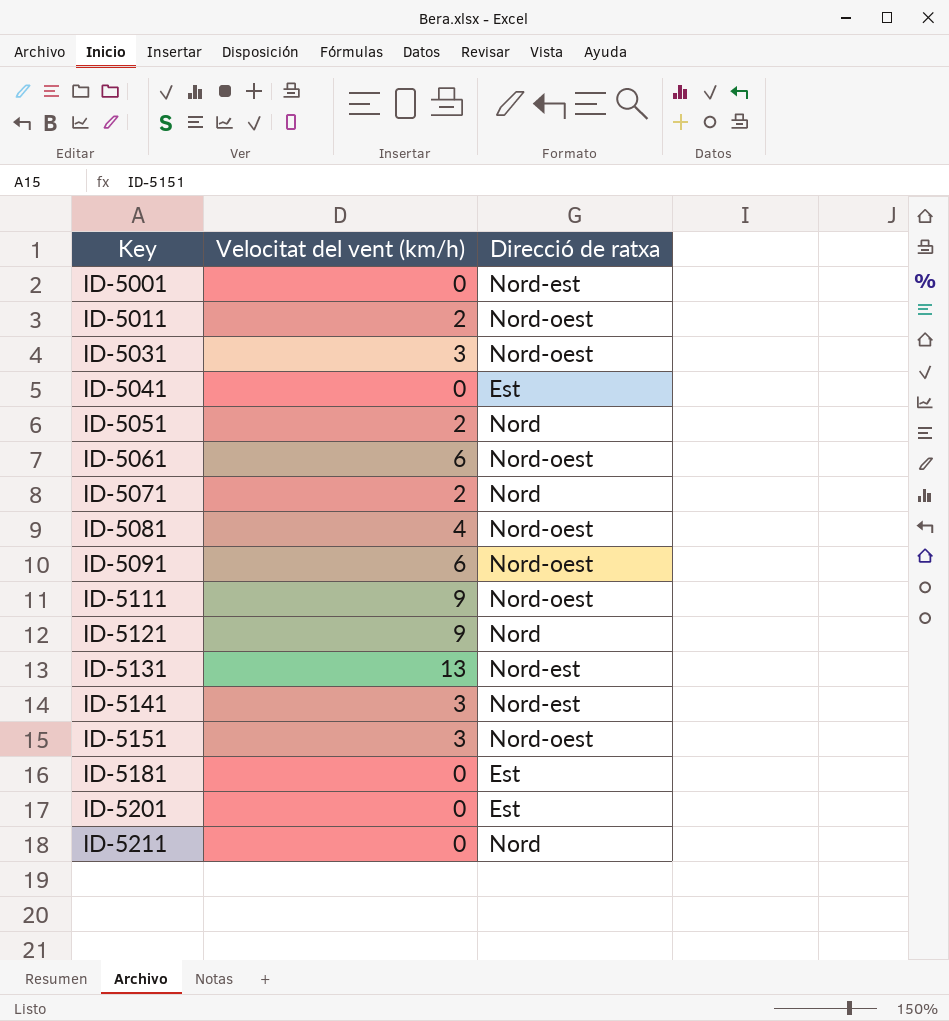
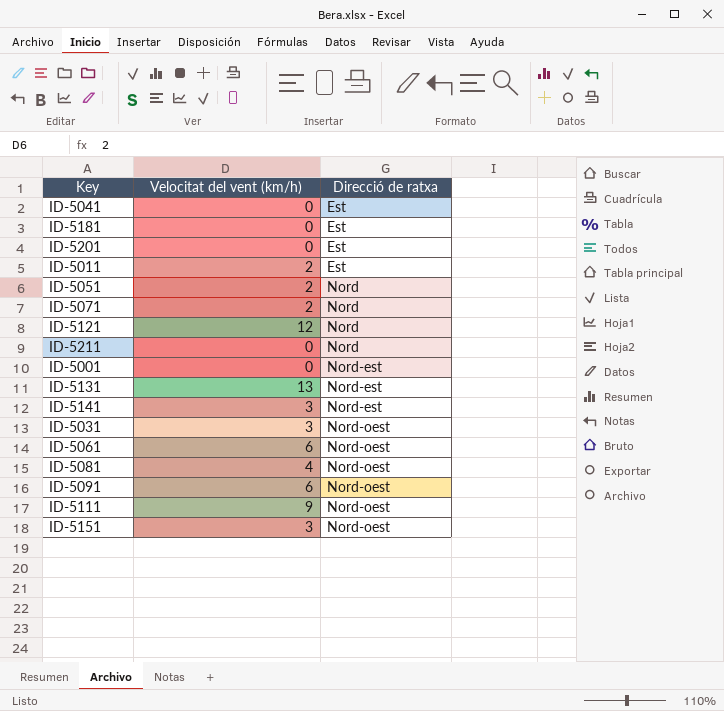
row order: Key ascending -> Direcció de ratxa ascending
ID-5011 | Direcció de ratxa: Nord-oest -> Est
ID-5121 | Velocitat del vent (km/h): 9 -> 12

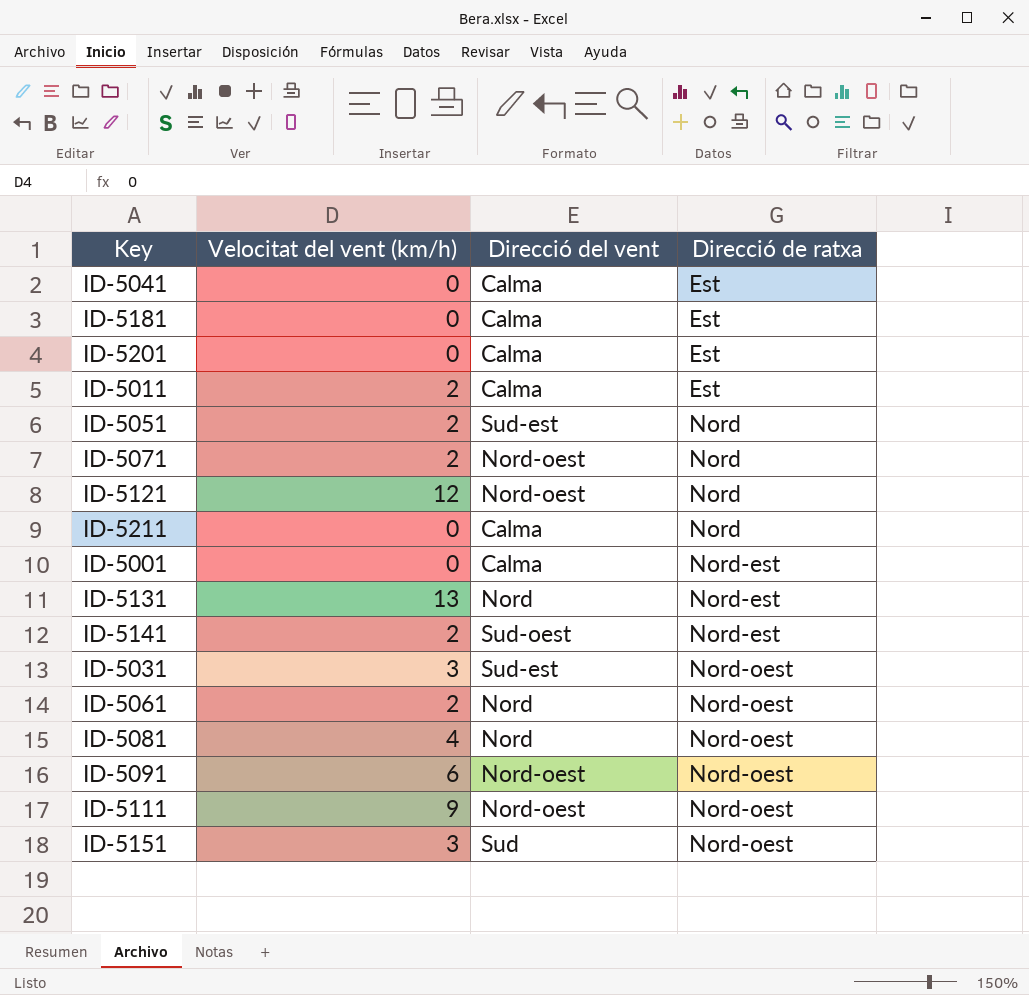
column Direcció del vent | position: none -> 3
ID-5141 | Velocitat del vent (km/h): 3 -> 2
ID-5061 | Velocitat del vent (km/h): 6 -> 2

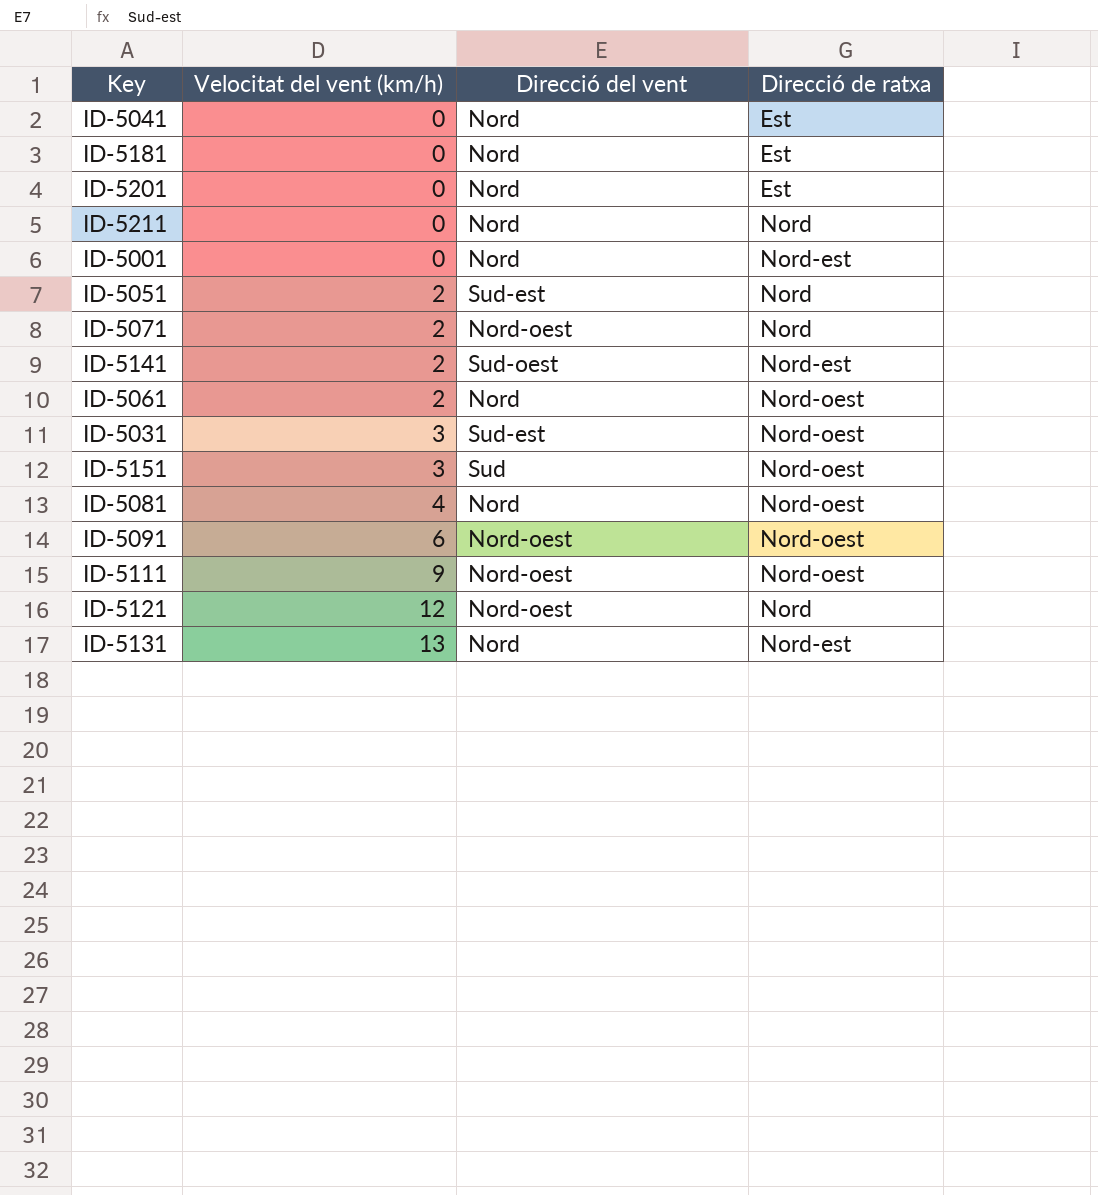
row order: Direcció de ratxa ascending -> Velocitat del vent (km/h) ascending
row ID-5011: 2 | Calma | Est -> none
ID-5041 | Direcció del vent: Calma -> Nord
ID-5181 | Direcció del vent: Calma -> Nord
ID-5201 | Direcció del vent: Calma -> Nord
ID-5211 | Direcció del vent: Calma -> Nord
ID-5001 | Direcció del vent: Calma -> Nord

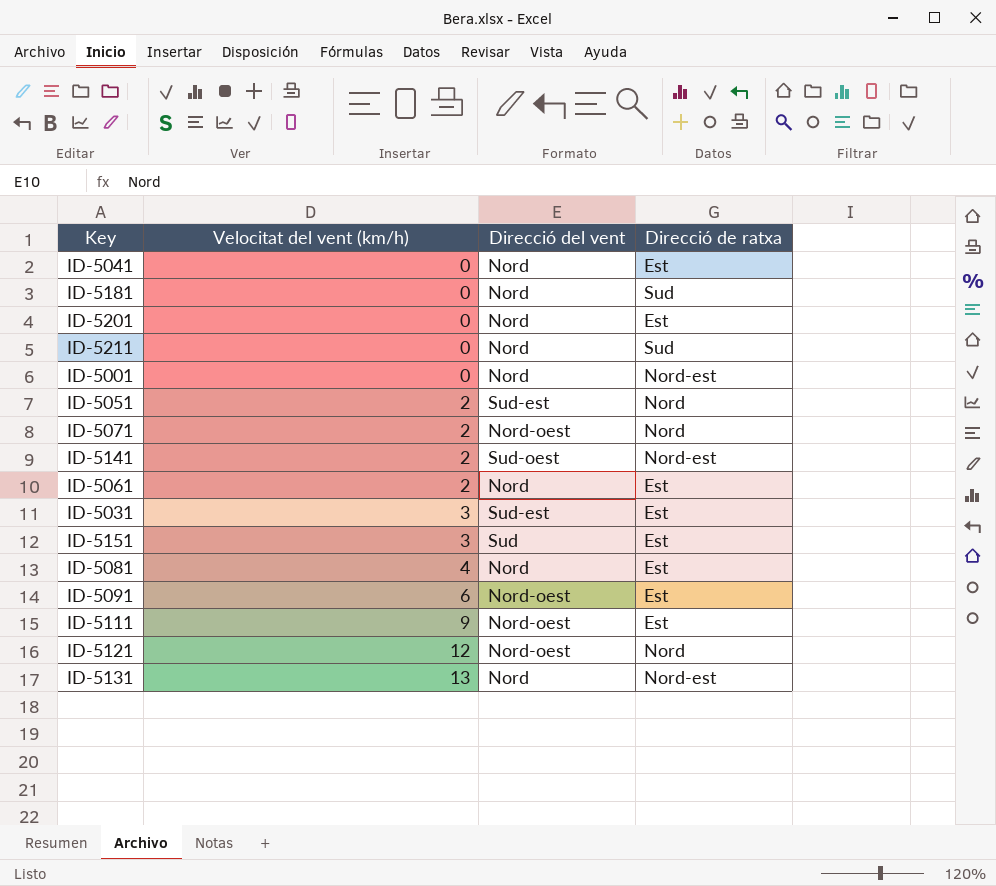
ID-5181 | Direcció de ratxa: Est -> Sud
ID-5211 | Direcció de ratxa: Nord -> Sud
ID-5061 | Direcció de ratxa: Nord-oest -> Est
ID-5031 | Direcció de ratxa: Nord-oest -> Est
ID-5151 | Direcció de ratxa: Nord-oest -> Est
ID-5081 | Direcció de ratxa: Nord-oest -> Est
ID-5091 | Direcció de ratxa: Nord-oest -> Est
ID-5111 | Direcció de ratxa: Nord-oest -> Est

